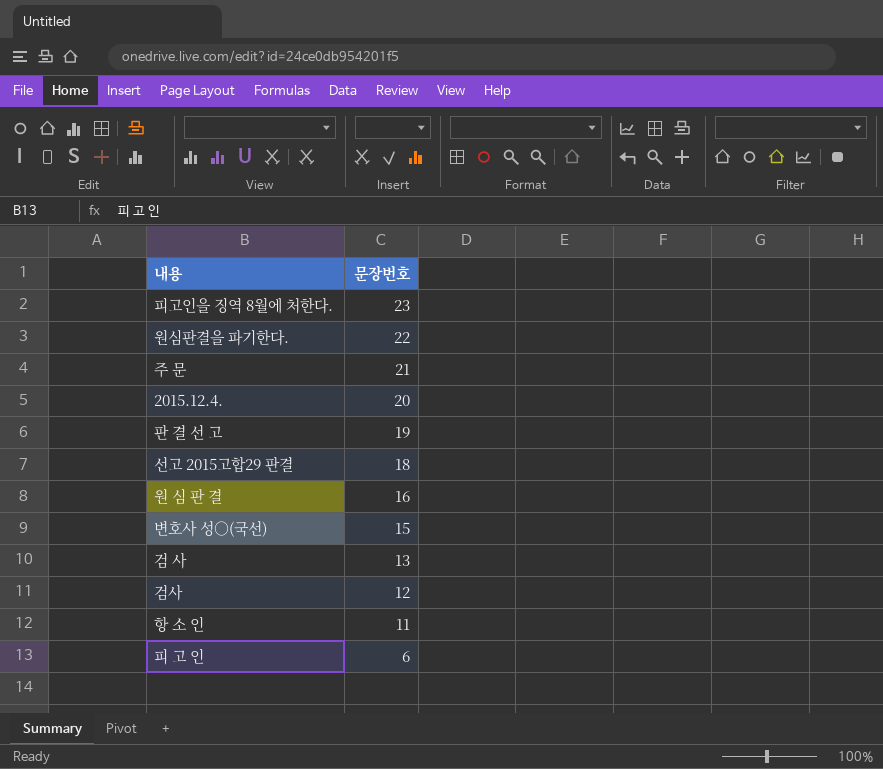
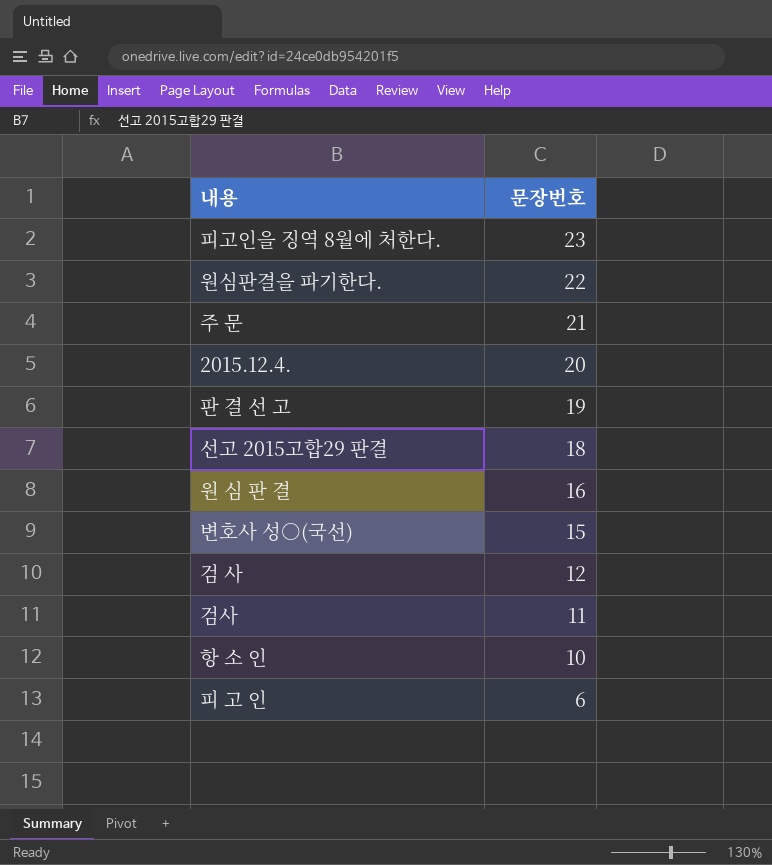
검 사 | 문장번호: 13 -> 12
검사 | 문장번호: 12 -> 11
항 소 인 | 문장번호: 11 -> 10

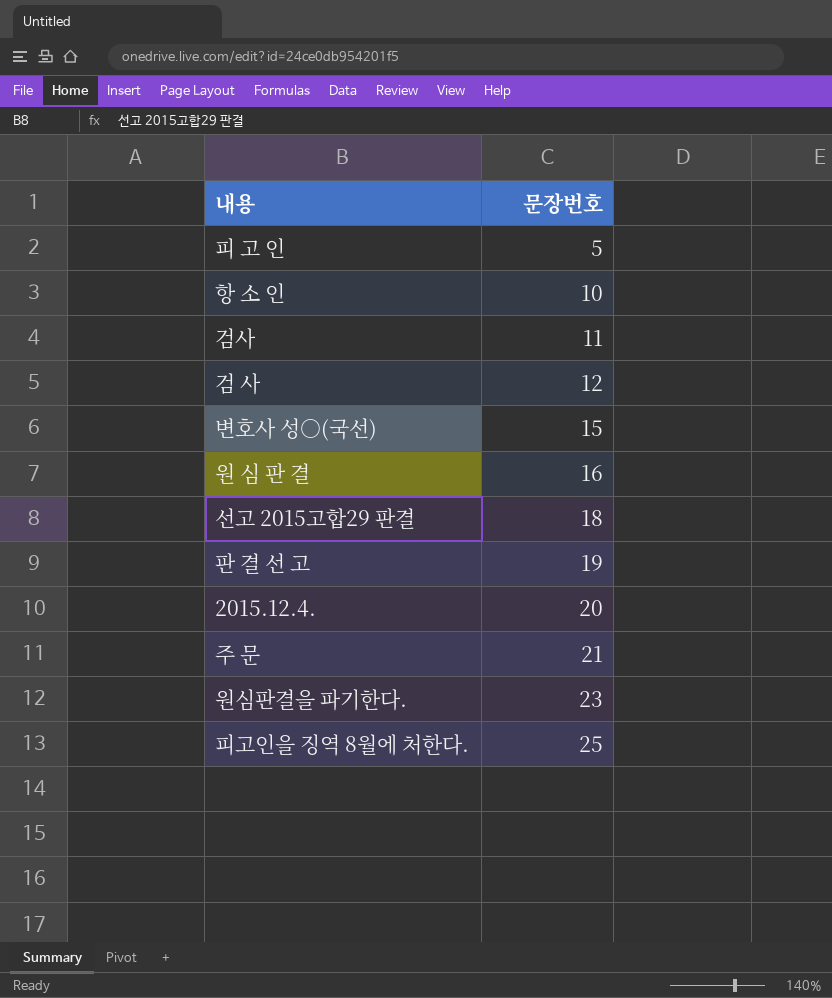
row order: 문장번호 descending -> 문장번호 ascending
피 고 인 | 문장번호: 6 -> 5
원심판결을 파기한다. | 문장번호: 22 -> 23
피고인을 징역 8월에 처한다. | 문장번호: 23 -> 25

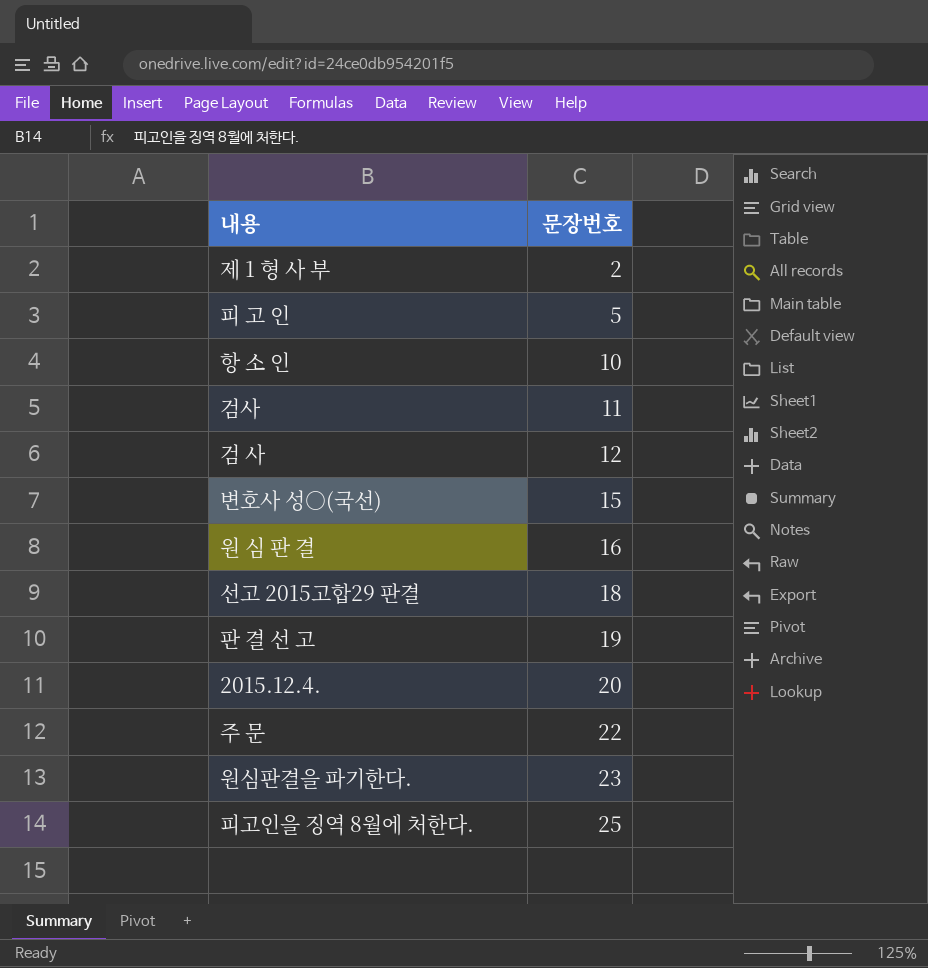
row 제 1 형 사 부: none -> 2
주 문 | 문장번호: 21 -> 22

